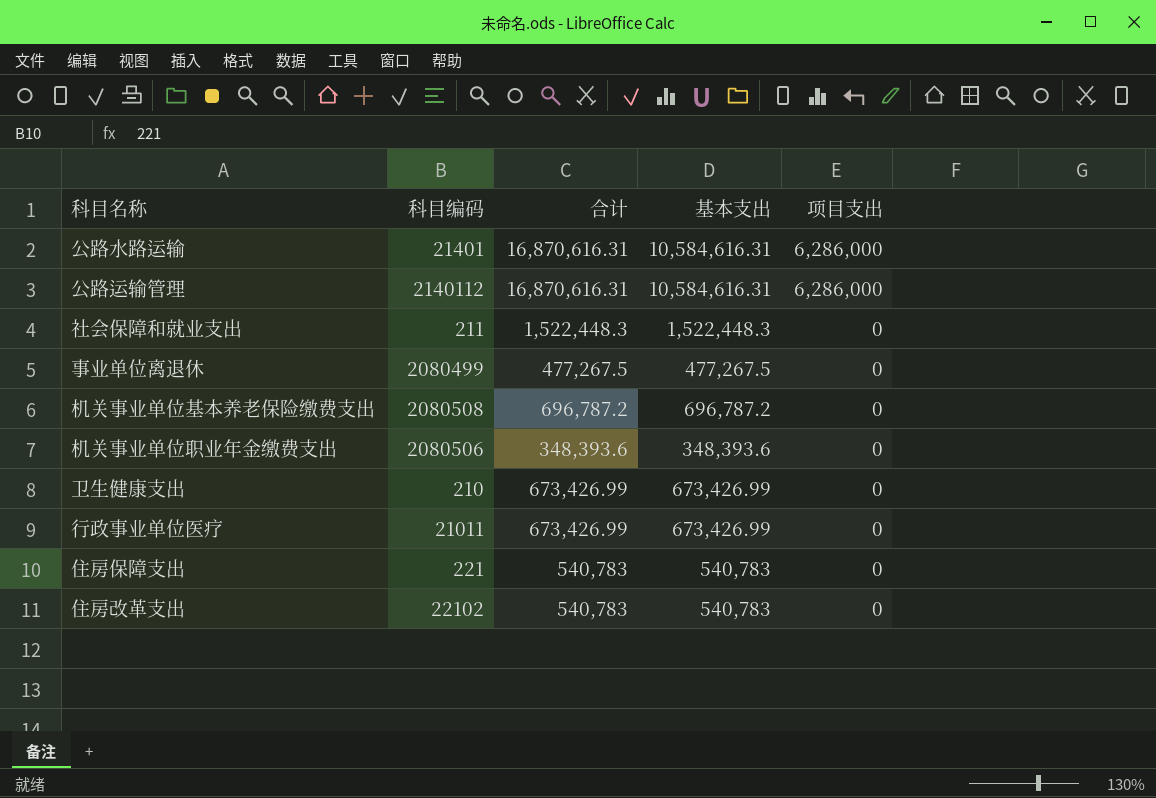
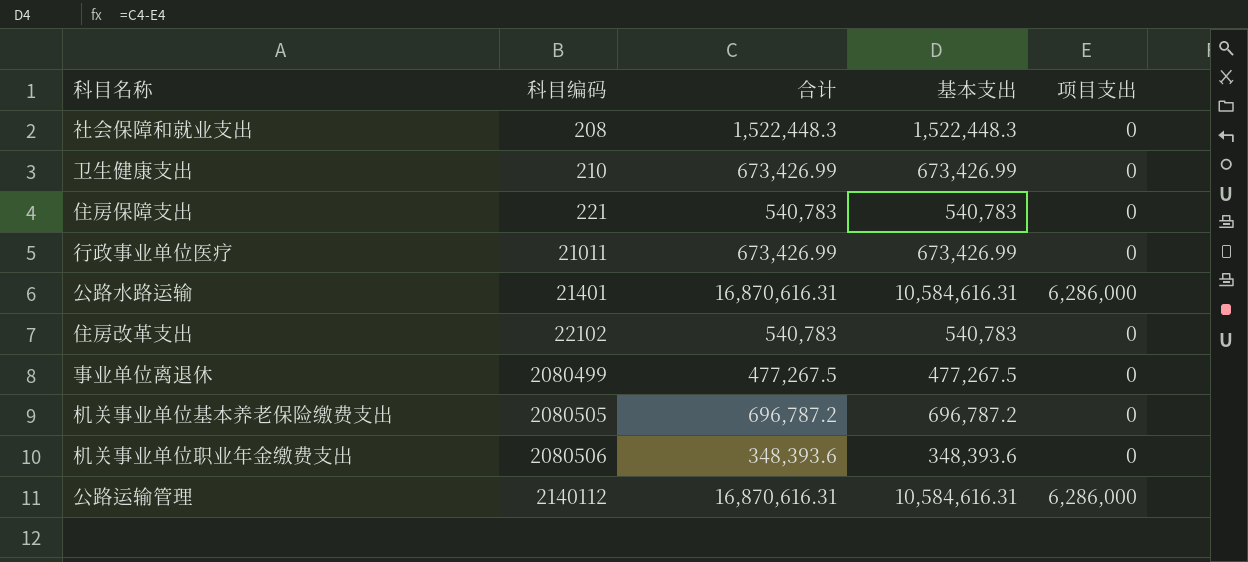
row order: 项目支出 descending -> 科目编码 ascending
社会保障和就业支出 | 科目编码: 211 -> 208
机关事业单位基本养老保险缴费支出 | 科目编码: 2080508 -> 2080505

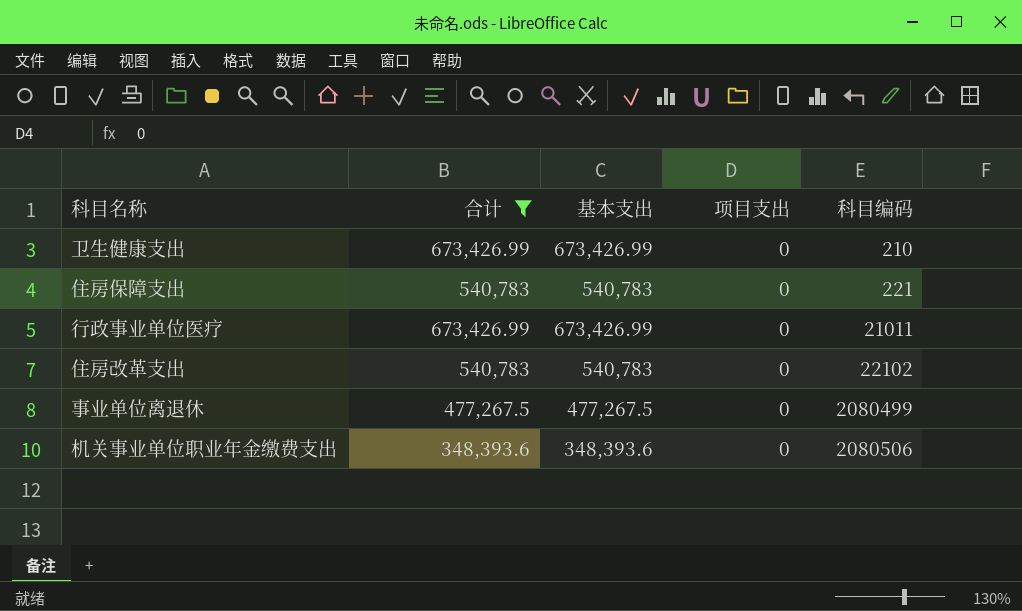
filter: none -> 合计 <= 673,426.99
column 科目编码 | position: 2 -> 5

